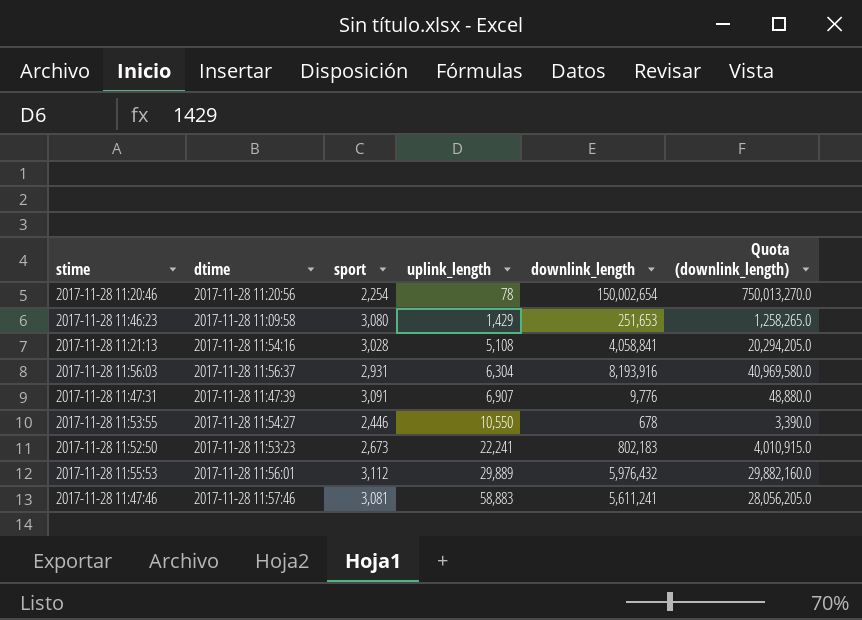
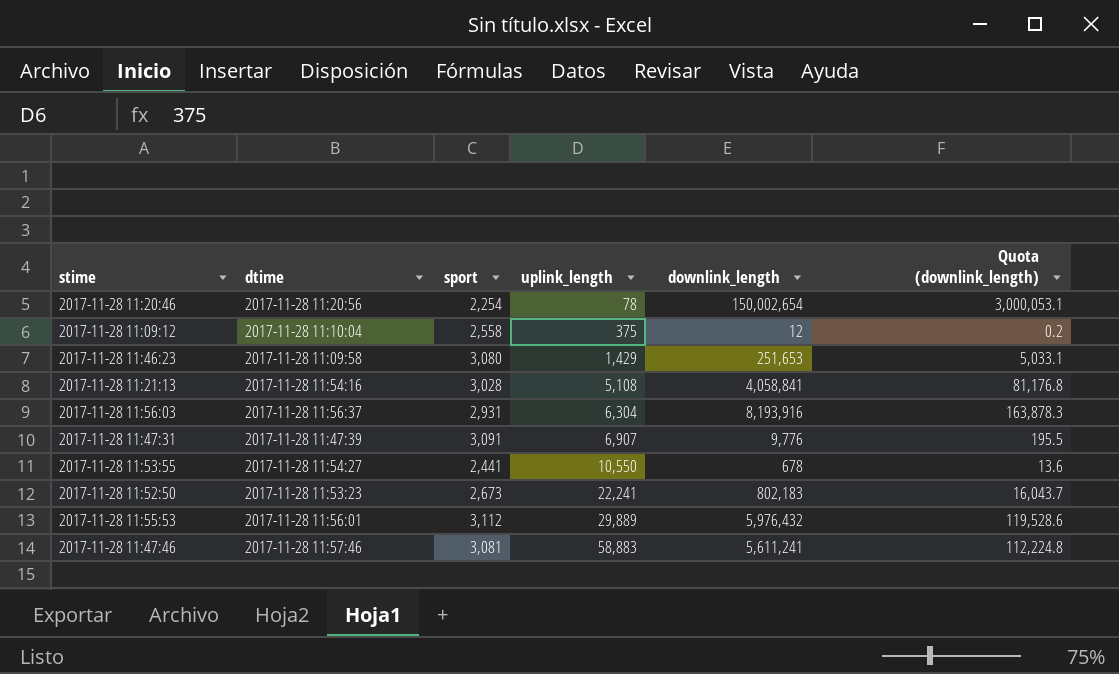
column Quota (downlink_length) | formula: [downlink_length] * 5 -> [downlink_length] * 0.02
row 2017-11-28 11:09:12: none -> 2017-11-28 11:10:04 | 2,558 | 375 | 12 | 0.2
2017-11-28 11:53:55 | sport: 2,446 -> 2,441

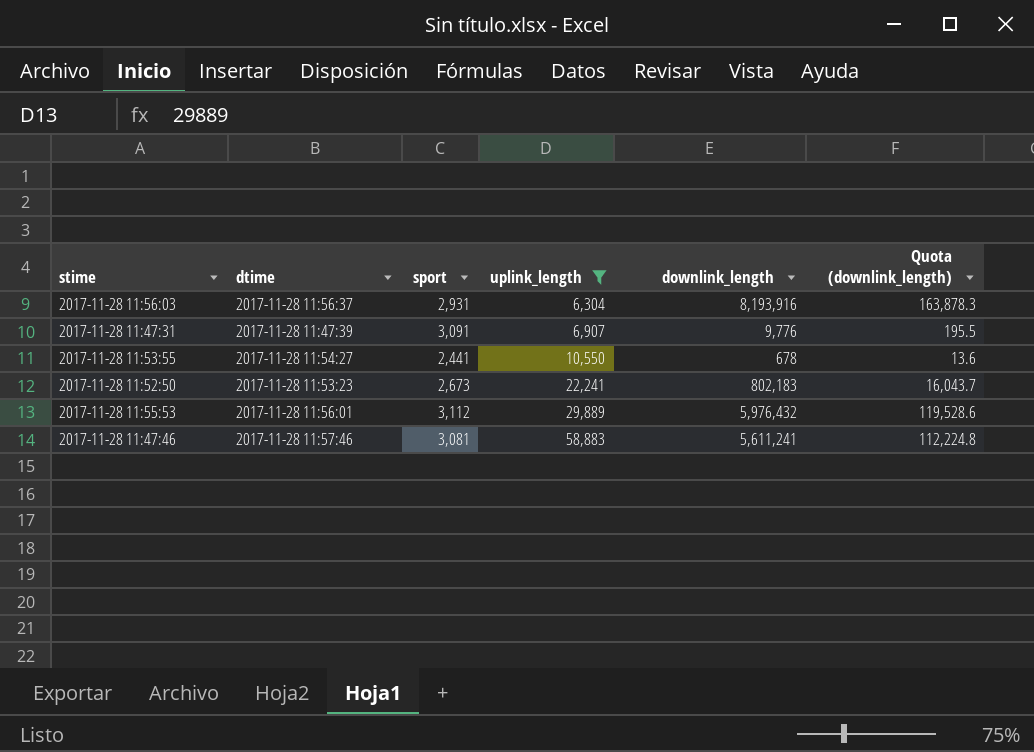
filter: none -> uplink_length >= 6,304

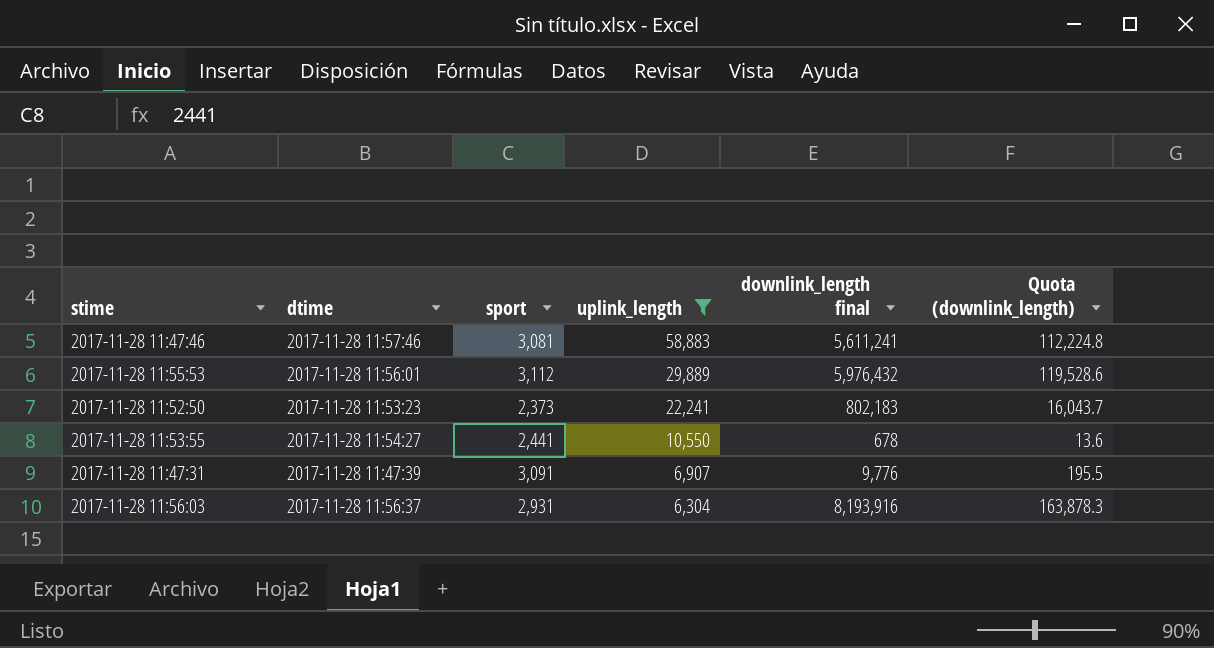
row order: uplink_length ascending -> uplink_length descending
column name: downlink_length -> downlink_length final
2017-11-28 11:52:50 | sport: 2,673 -> 2,373

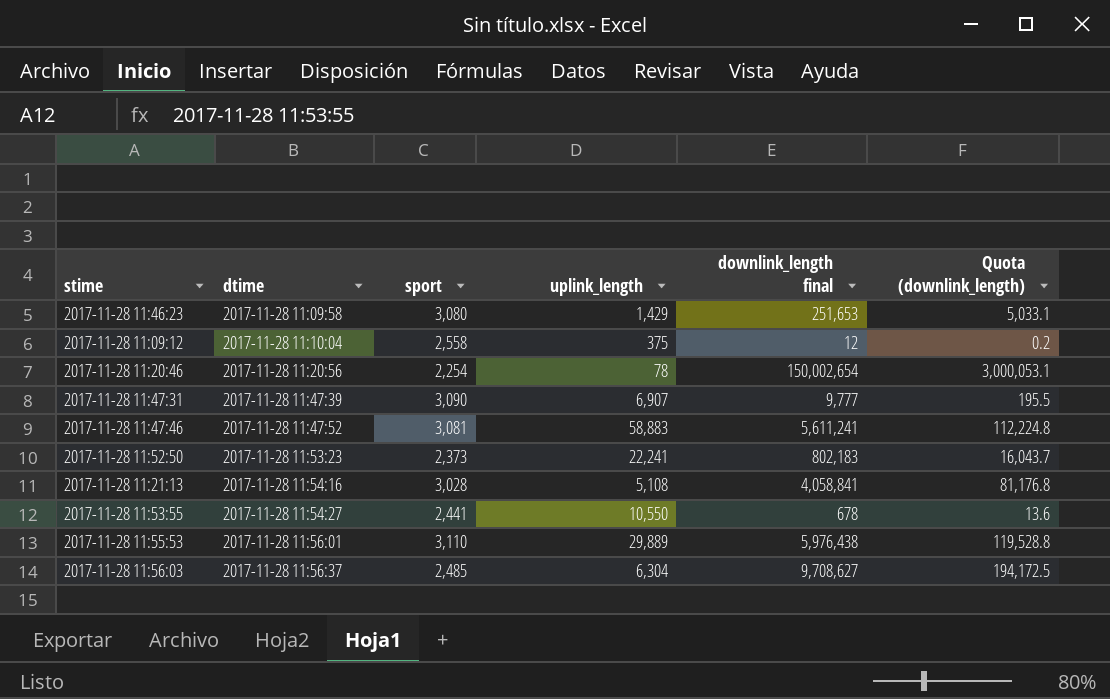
filter: uplink_length >= 6,304 -> none
row order: uplink_length descending -> dtime ascending
2017-11-28 11:47:31 | sport: 3,091 -> 3,090
2017-11-28 11:47:31 | downlink_length final: 9,776 -> 9,777
2017-11-28 11:47:46 | dtime: 2017-11-28 11:57:46 -> 2017-11-28 11:47:52
2017-11-28 11:55:53 | sport: 3,112 -> 3,110
2017-11-28 11:55:53 | downlink_length final: 5,976,432 -> 5,976,438
2017-11-28 11:55:53 | Quota (downlink_length): 119,528.6 -> 119,528.8
2017-11-28 11:56:03 | sport: 2,931 -> 2,485
2017-11-28 11:56:03 | downlink_length final: 8,193,916 -> 9,708,627
2017-11-28 11:56:03 | Quota (downlink_length): 163,878.3 -> 194,172.5

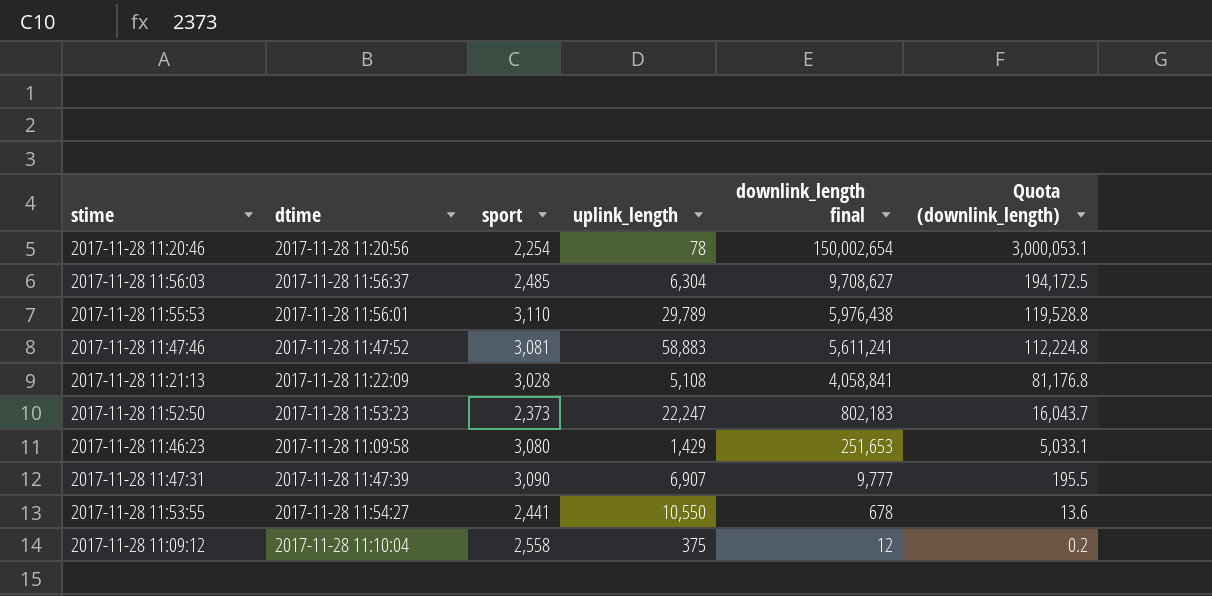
row order: dtime ascending -> downlink_length final descending
2017-11-28 11:55:53 | uplink_length: 29,889 -> 29,789
2017-11-28 11:21:13 | dtime: 2017-11-28 11:54:16 -> 2017-11-28 11:22:09
2017-11-28 11:52:50 | uplink_length: 22,241 -> 22,247

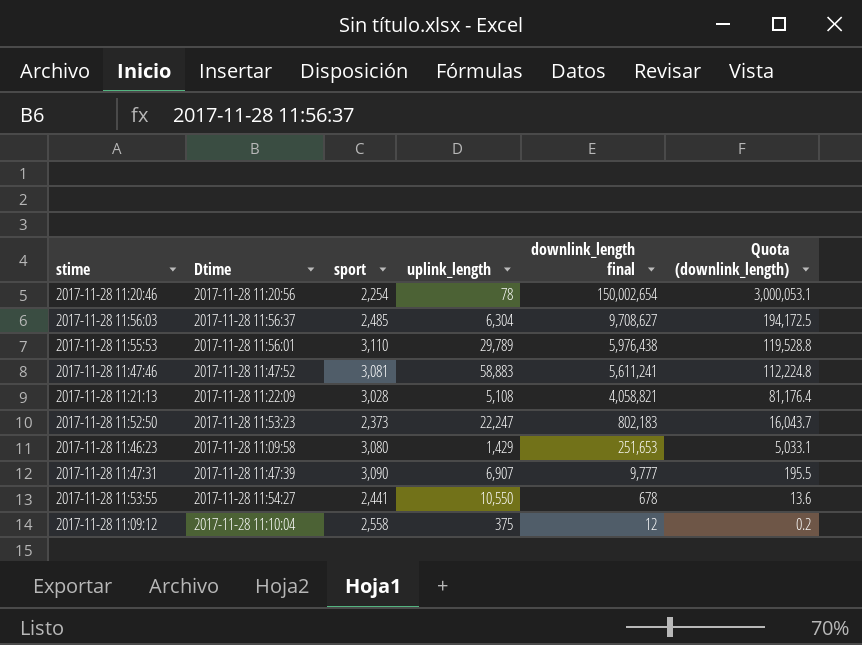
column name: dtime -> Dtime
2017-11-28 11:21:13 | downlink_length final: 4,058,841 -> 4,058,821
2017-11-28 11:21:13 | Quota (downlink_length): 81,176.8 -> 81,176.4

